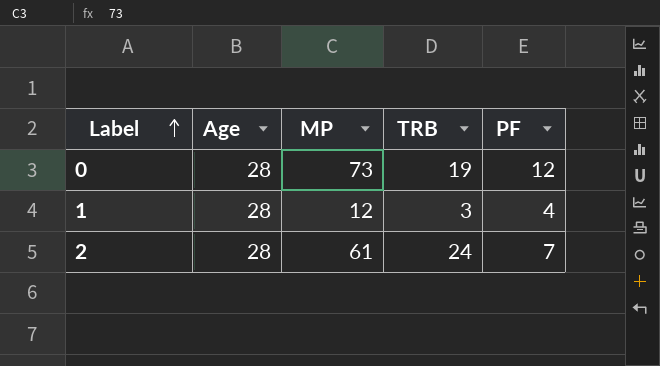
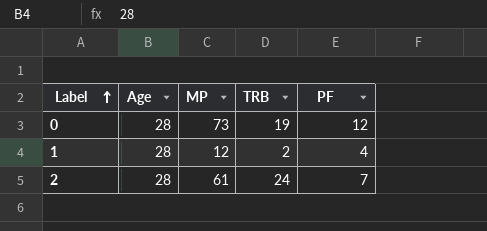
1 | TRB: 3 -> 2

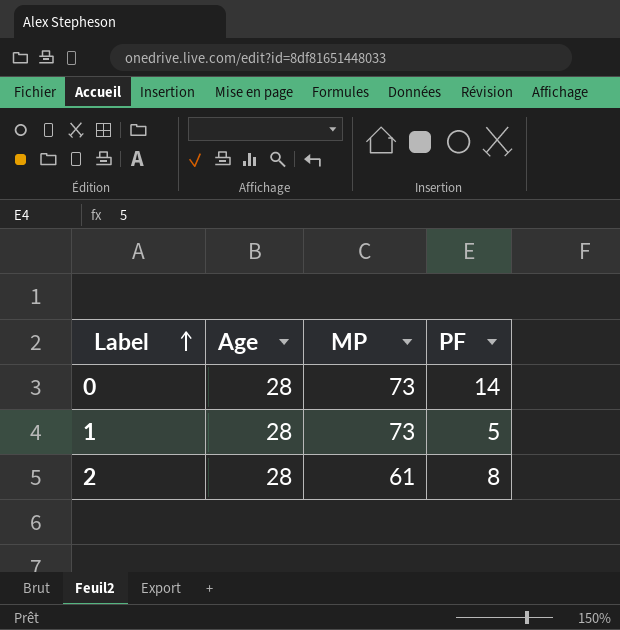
column TRB | position: 4 -> none
0 | PF: 12 -> 14
1 | MP: 12 -> 73
1 | PF: 4 -> 5
2 | PF: 7 -> 8

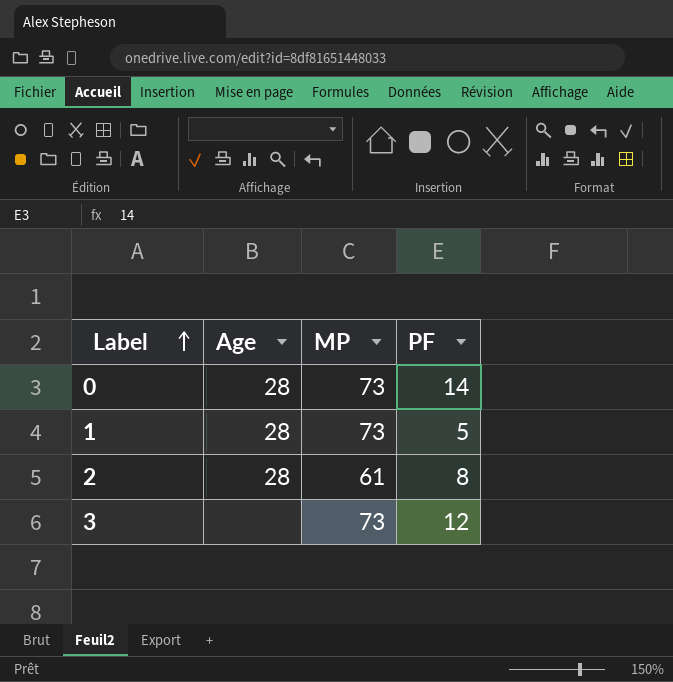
row 3: none -> none | 73 | 12

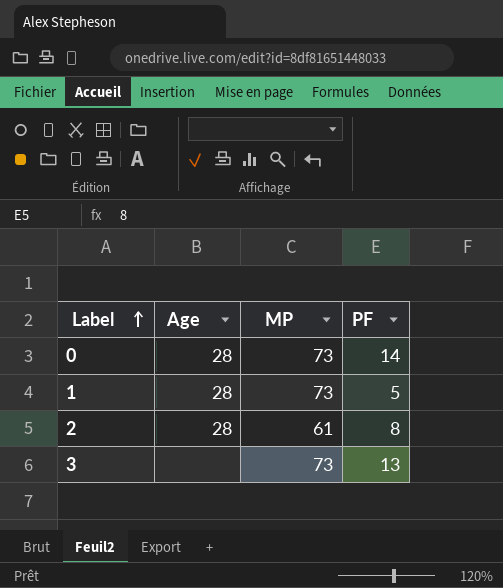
3 | PF: 12 -> 13

